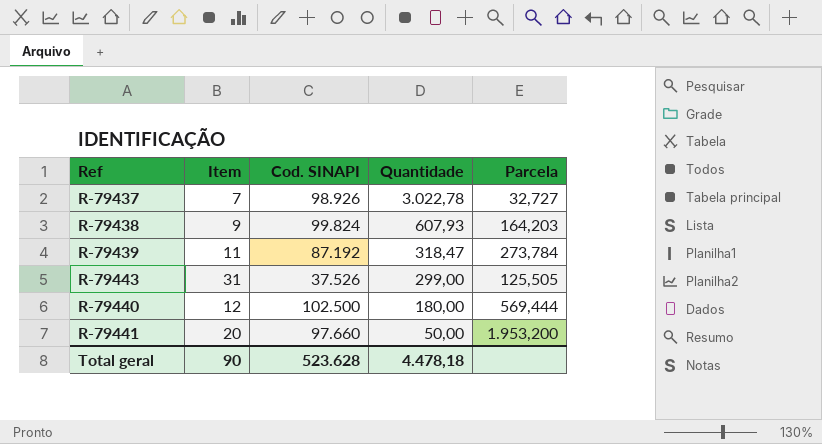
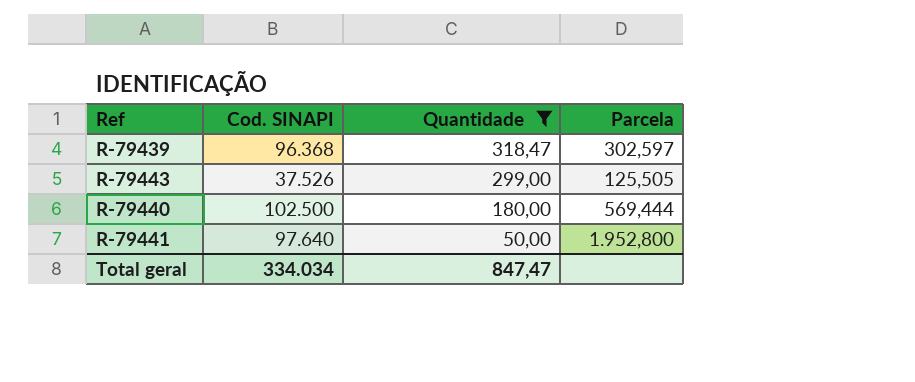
filter: none -> Quantidade <= 318,47
column Item | position: 2 -> none
R-79439 | Cod. SINAPI: 87.192 -> 96.368
R-79439 | Parcela: 273,784 -> 302,597
R-79441 | Cod. SINAPI: 97.660 -> 97.640
R-79441 | Parcela: 1.953,200 -> 1.952,800
Total geral | Cod. SINAPI: 523.628 -> 334.034
Total geral | Quantidade: 4.478,18 -> 847,47

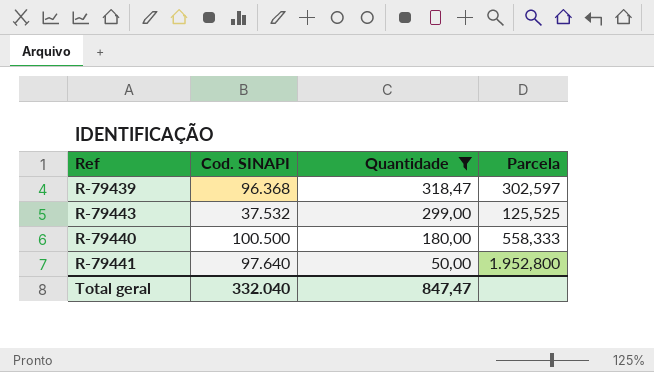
R-79443 | Cod. SINAPI: 37.526 -> 37.532
R-79443 | Parcela: 125,505 -> 125,525
R-79440 | Cod. SINAPI: 102.500 -> 100.500
R-79440 | Parcela: 569,444 -> 558,333
Total geral | Cod. SINAPI: 334.034 -> 332.040

